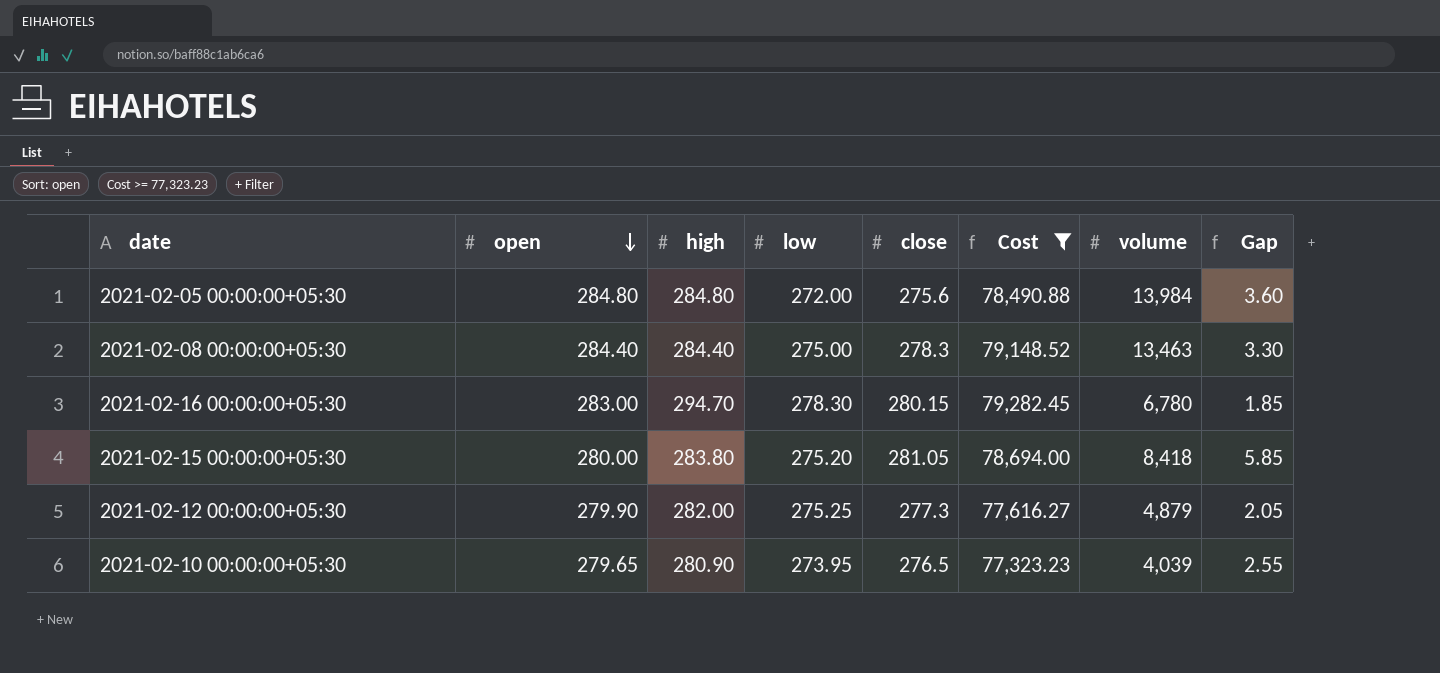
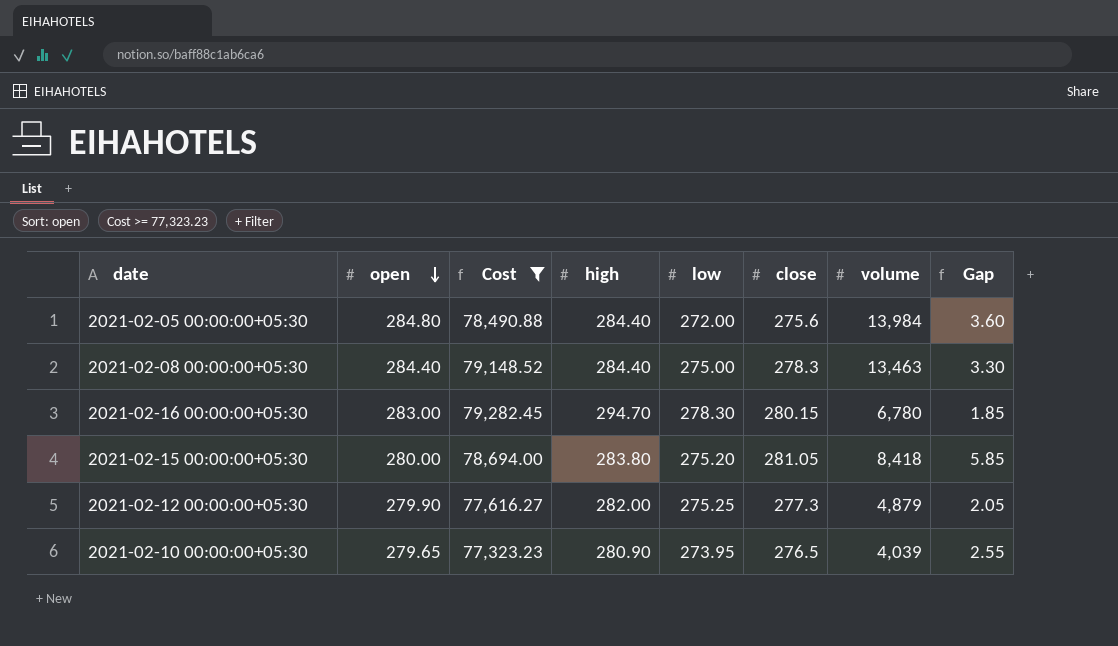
column Cost | position: 6 -> 3
2021-02-05 00:00:00+05:30 | high: 284.80 -> 284.40

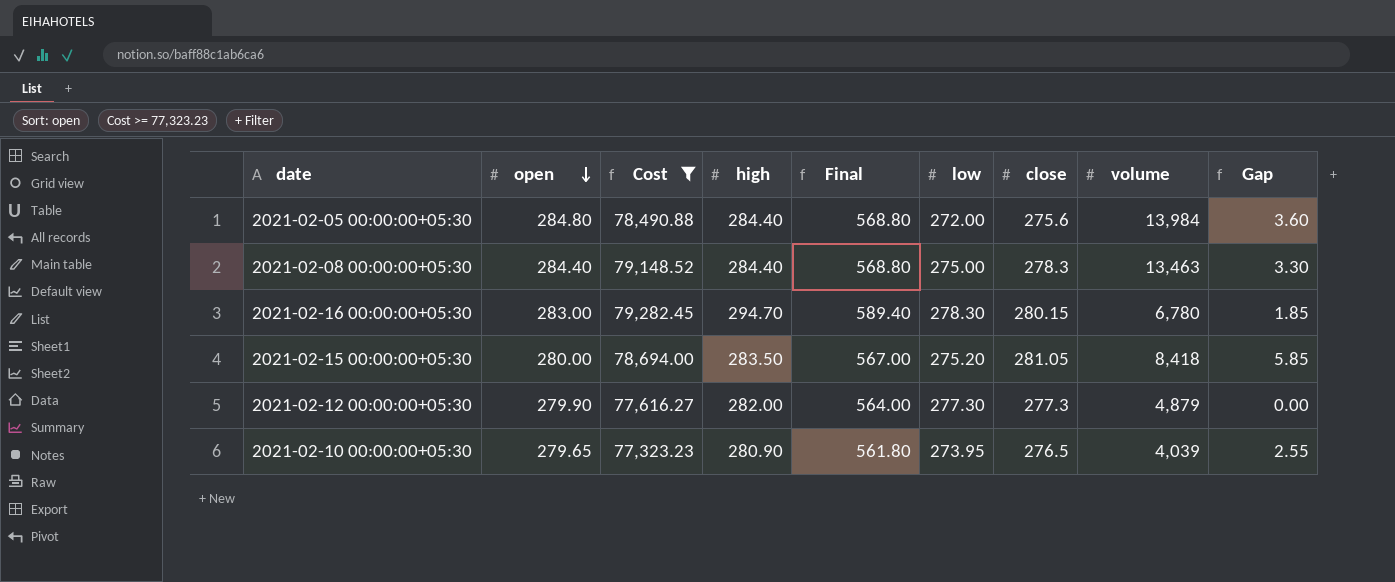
column Final | formula: none -> [high] * 2
2021-02-15 00:00:00+05:30 | high: 283.80 -> 283.50
2021-02-12 00:00:00+05:30 | low: 275.25 -> 277.30
2021-02-12 00:00:00+05:30 | Gap: 2.05 -> 0.00

